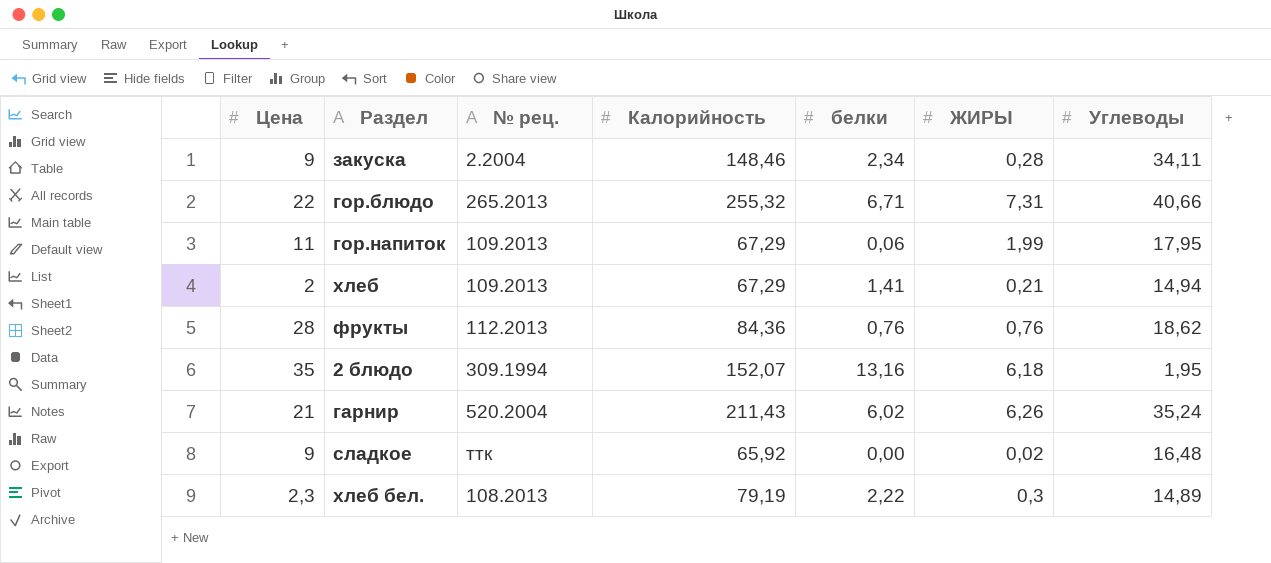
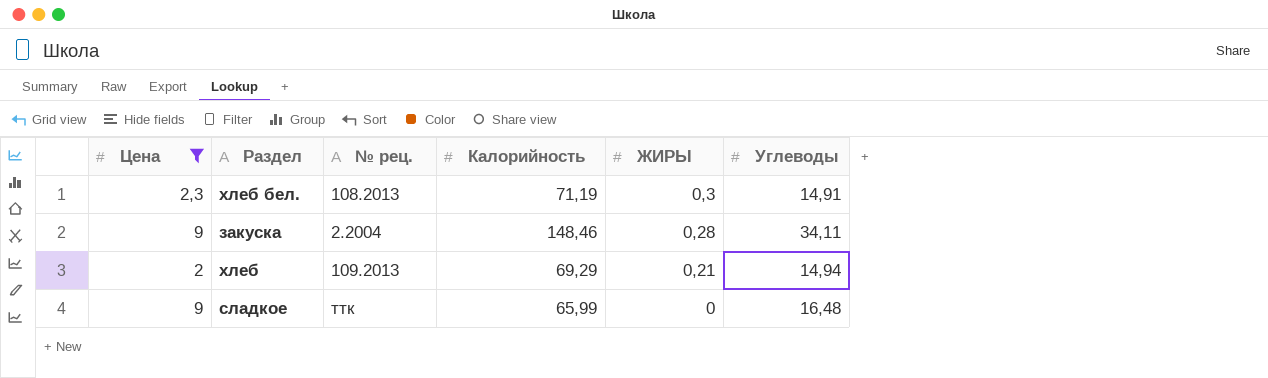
filter: none -> Цена <= 9
row order: none -> ЖИРЫ descending
column белки | position: 5 -> none
хлеб бел. | Калорийность: 79,19 -> 71,19
хлеб бел. | Углеводы: 14,89 -> 14,91
хлеб | Калорийность: 67,29 -> 69,29
сладкое | Калорийность: 65,92 -> 65,99
сладкое | ЖИРЫ: 0,02 -> 0

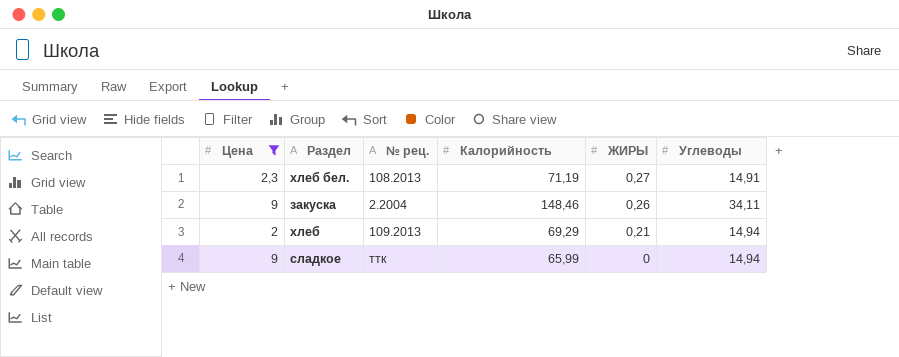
хлеб бел. | ЖИРЫ: 0,3 -> 0,27
закуска | ЖИРЫ: 0,28 -> 0,26
сладкое | Углеводы: 16,48 -> 14,94

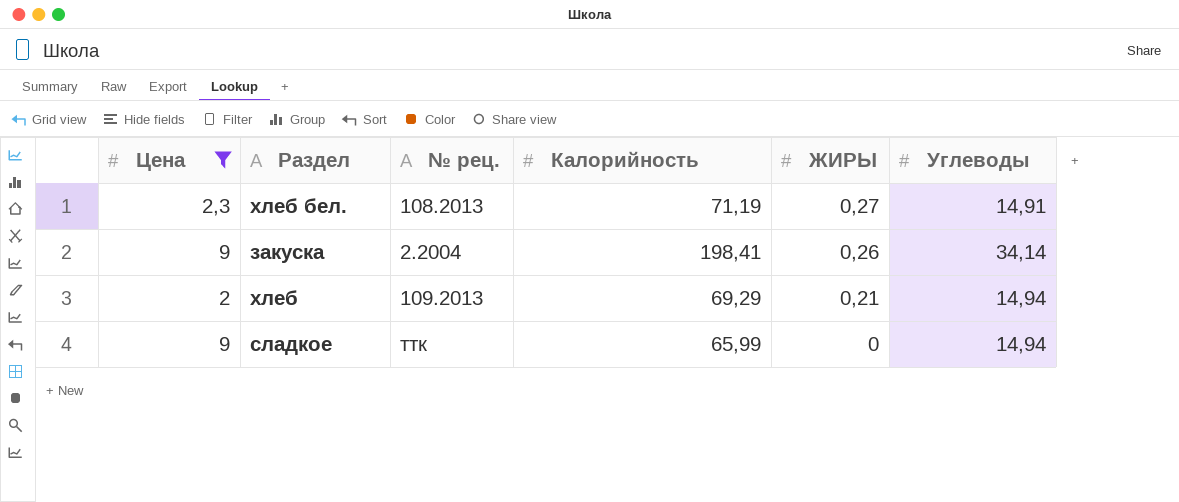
закуска | Калорийность: 148,46 -> 198,41
закуска | Углеводы: 34,11 -> 34,14

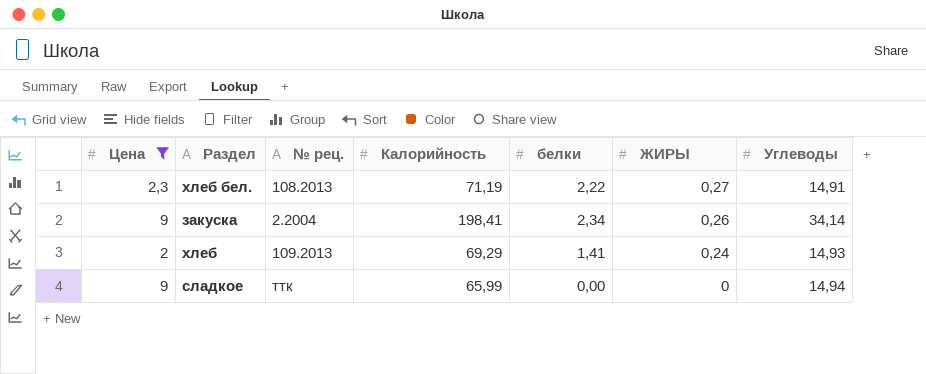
column белки | position: none -> 5
хлеб | ЖИРЫ: 0,21 -> 0,24
хлеб | Углеводы: 14,94 -> 14,93

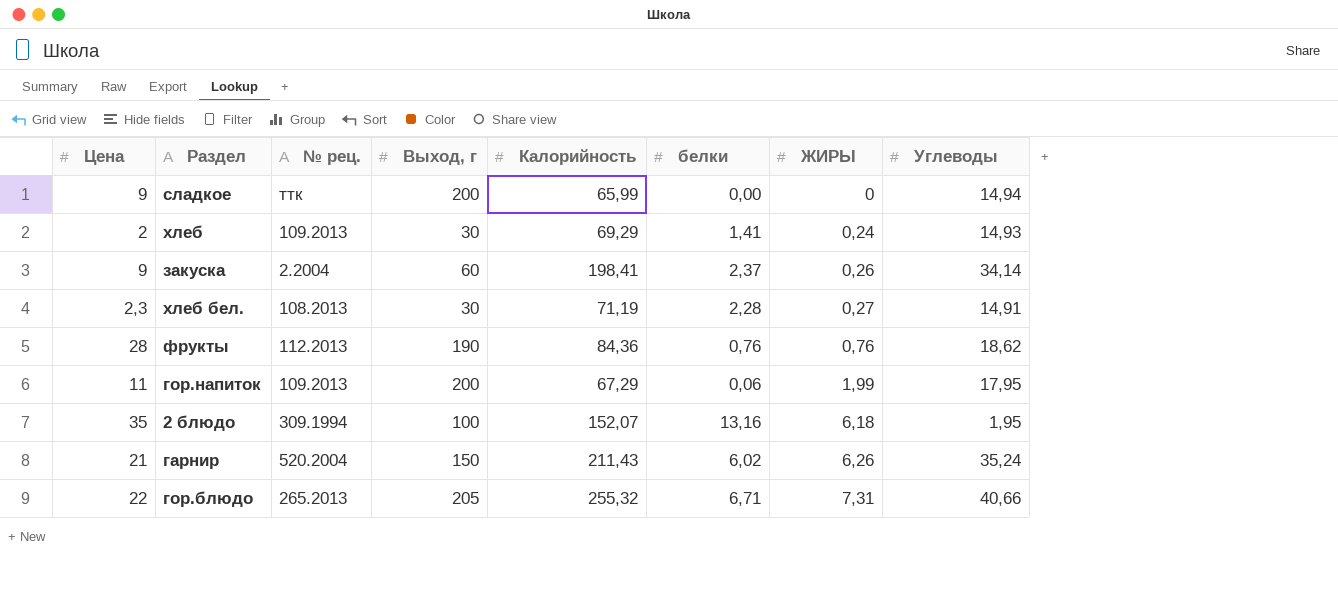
filter: Цена <= 9 -> none
row order: ЖИРЫ descending -> ЖИРЫ ascending
column Выход, г | position: none -> 4
закуска | белки: 2,34 -> 2,37
хлеб бел. | белки: 2,22 -> 2,28

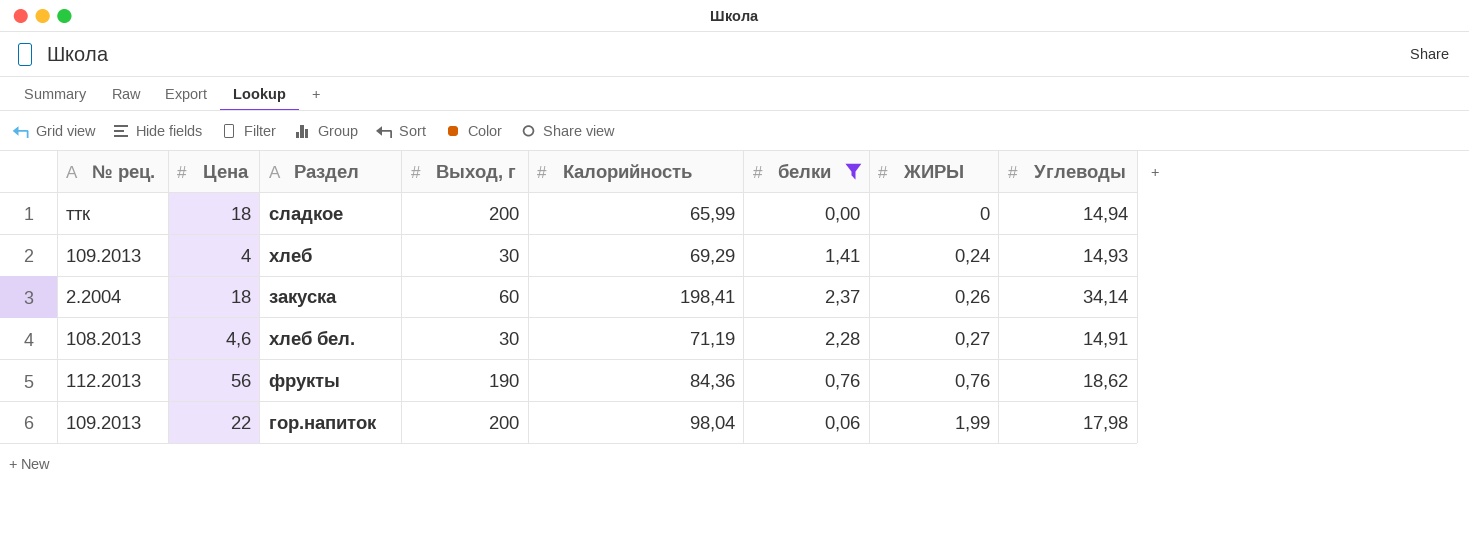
filter: none -> белки <= 2,37
column № рец. | position: 3 -> 1
сладкое | Цена: 9 -> 18
хлеб | Цена: 2 -> 4
закуска | Цена: 9 -> 18
хлеб бел. | Цена: 2,3 -> 4,6
фрукты | Цена: 28 -> 56
гор.напиток | Цена: 11 -> 22
гор.напиток | Калорийность: 67,29 -> 98,04
гор.напиток | Углеводы: 17,95 -> 17,98

